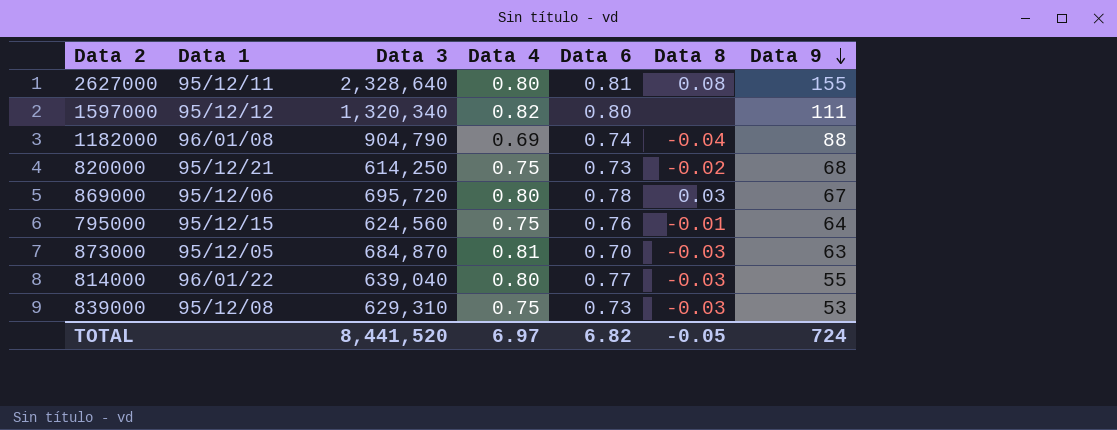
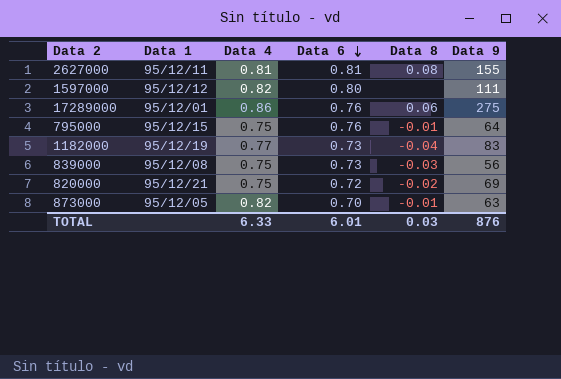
row order: Data 9 descending -> Data 6 descending
column Data 3 | position: 3 -> none
row 869000: 95/12/06 | 695,720 | 0.80 | 0.78 | 0.03 | 67 -> none
row 814000: 96/01/22 | 639,040 | 0.80 | 0.77 | -0.03 | 55 -> none
2627000 | Data 4: 0.80 -> 0.81
row 17289000: none -> 95/12/01 | 0.86 | 0.76 | 0.06 | 275
1182000 | Data 1: 96/01/08 -> 95/12/19
1182000 | Data 4: 0.69 -> 0.77
1182000 | Data 6: 0.74 -> 0.73
1182000 | Data 9: 88 -> 83
839000 | Data 9: 53 -> 56
820000 | Data 6: 0.73 -> 0.72
820000 | Data 9: 68 -> 69
873000 | Data 4: 0.81 -> 0.82
873000 | Data 8: -0.03 -> -0.01
TOTAL | Data 4: 6.97 -> 6.33
TOTAL | Data 6: 6.82 -> 6.01
TOTAL | Data 8: -0.05 -> 0.03
TOTAL | Data 9: 724 -> 876

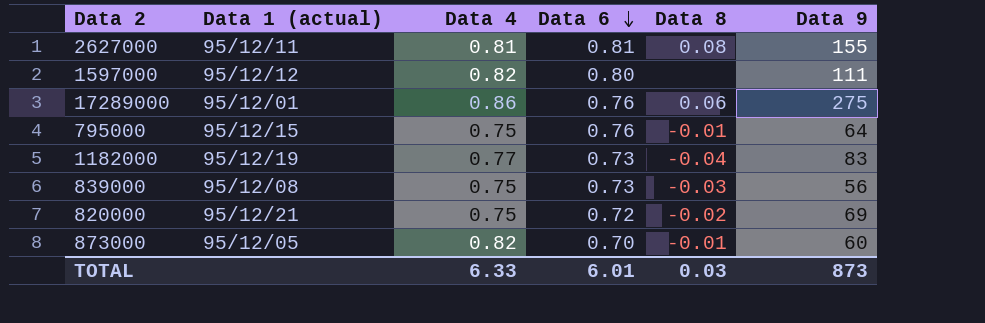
column name: Data 1 -> Data 1 (actual)
873000 | Data 9: 63 -> 60
TOTAL | Data 9: 876 -> 873

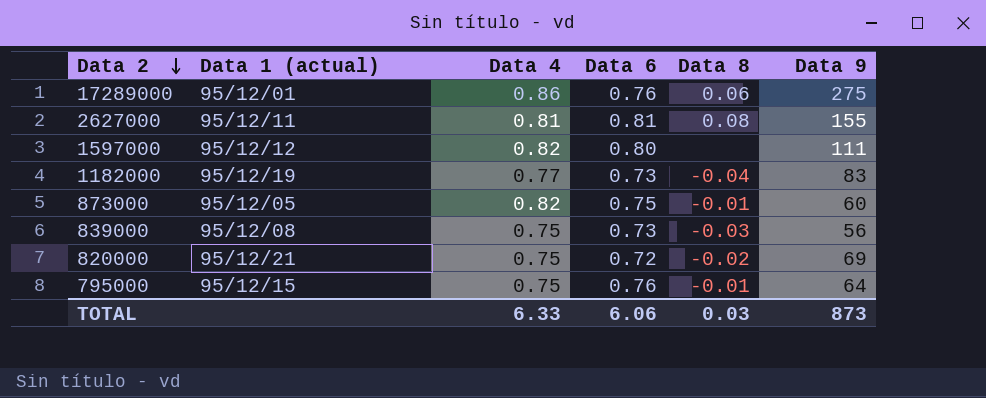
row order: Data 6 descending -> Data 2 descending
873000 | Data 6: 0.70 -> 0.75
TOTAL | Data 6: 6.01 -> 6.06

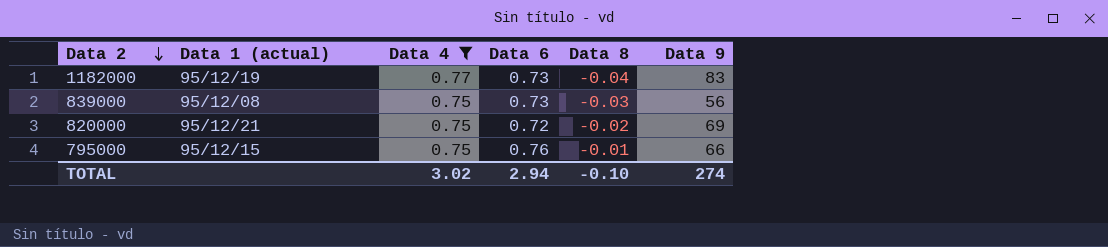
filter: none -> Data 4 <= 0.77
795000 | Data 9: 64 -> 66
TOTAL | Data 4: 6.33 -> 3.02
TOTAL | Data 6: 6.06 -> 2.94
TOTAL | Data 8: 0.03 -> -0.10
TOTAL | Data 9: 873 -> 274

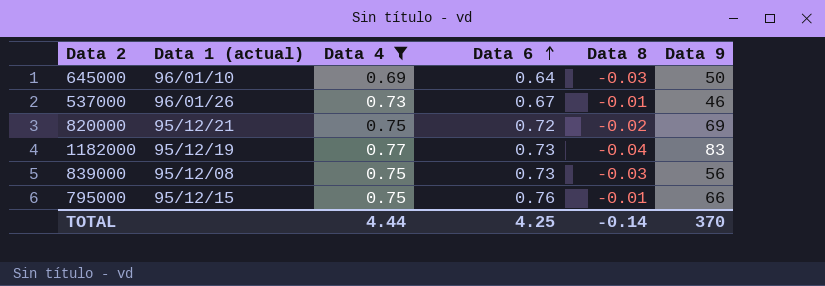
row order: Data 2 descending -> Data 6 ascending
row 645000: none -> 96/01/10 | 0.69 | 0.64 | -0.03 | 50
row 537000: none -> 96/01/26 | 0.73 | 0.67 | -0.01 | 46
TOTAL | Data 4: 3.02 -> 4.44
TOTAL | Data 6: 2.94 -> 4.25
TOTAL | Data 8: -0.10 -> -0.14
TOTAL | Data 9: 274 -> 370

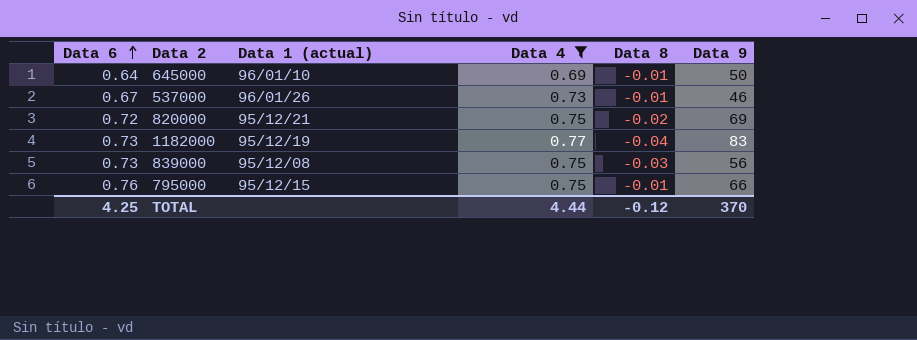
column Data 6 | position: 4 -> 1
645000 | Data 8: -0.03 -> -0.01
TOTAL | Data 8: -0.14 -> -0.12

